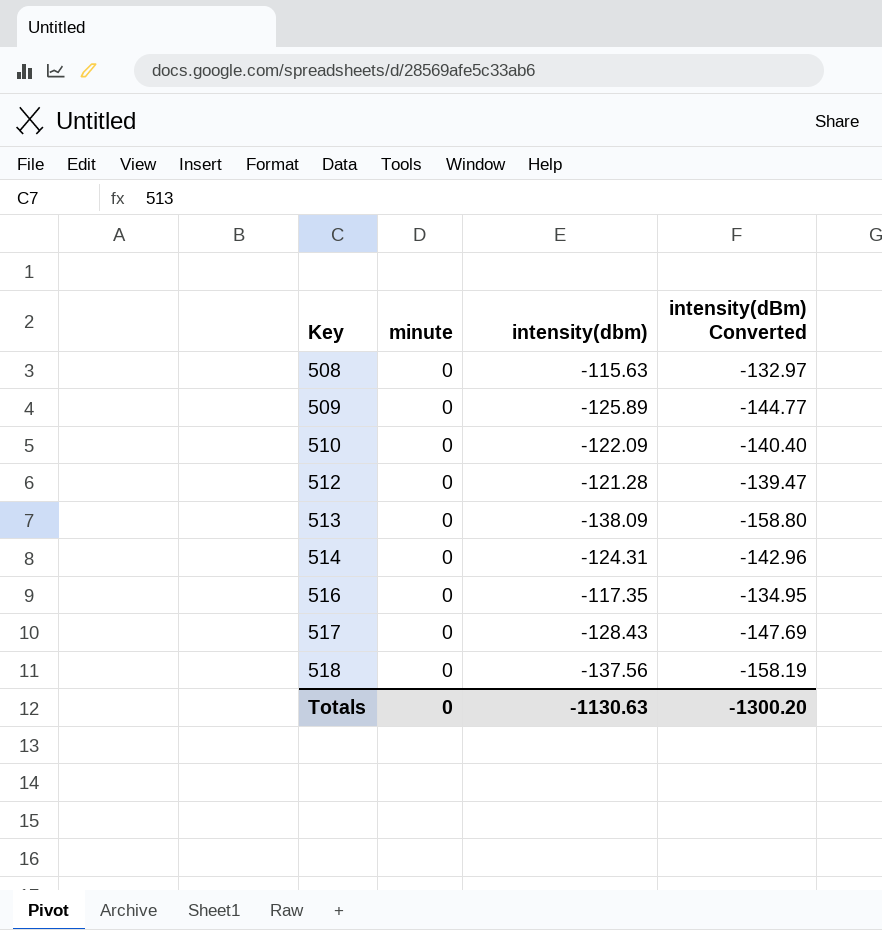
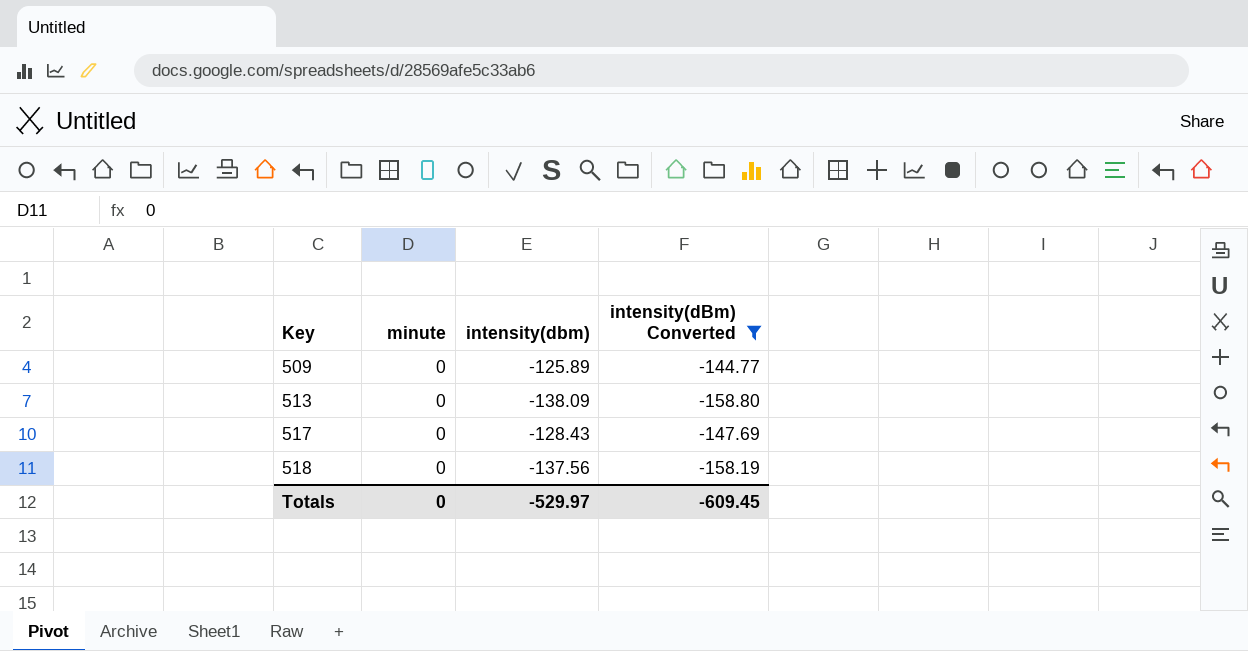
filter: none -> intensity(dBm) Converted <= -144.77
Totals | intensity(dbm): -1130.63 -> -529.97
Totals | intensity(dBm) Converted: -1300.20 -> -609.45

